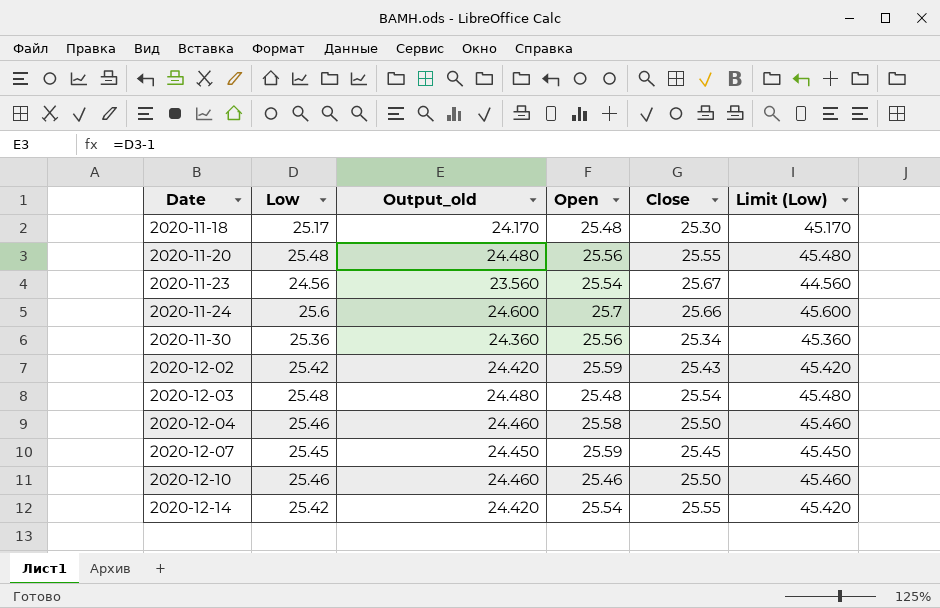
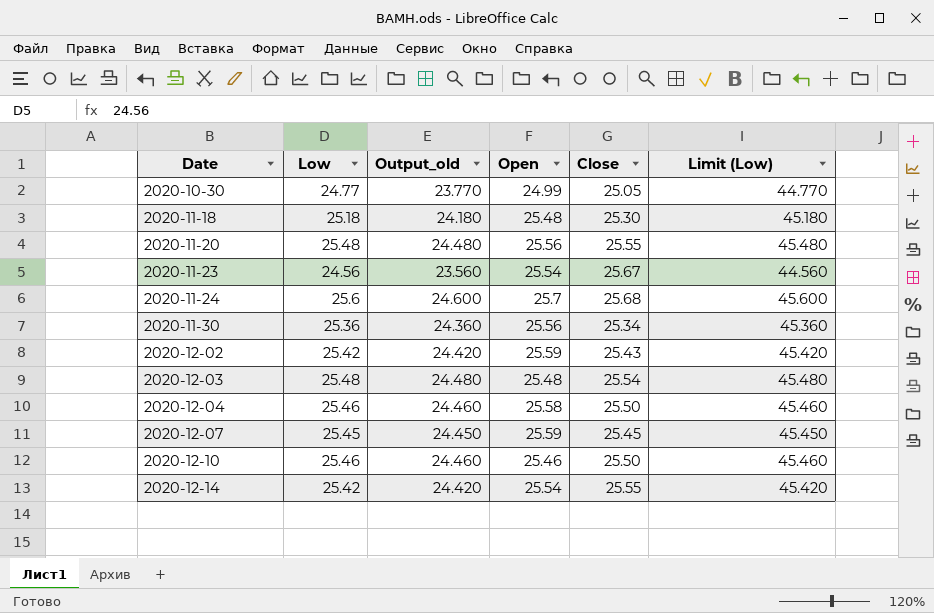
row 2020-10-30: none -> 24.77 | 23.770 | 24.99 | 25.05 | 44.770
2020-11-18 | Low: 25.17 -> 25.18
2020-11-18 | Output_old: 24.170 -> 24.180
2020-11-18 | Limit (Low): 45.170 -> 45.180
2020-11-24 | Close: 25.66 -> 25.68

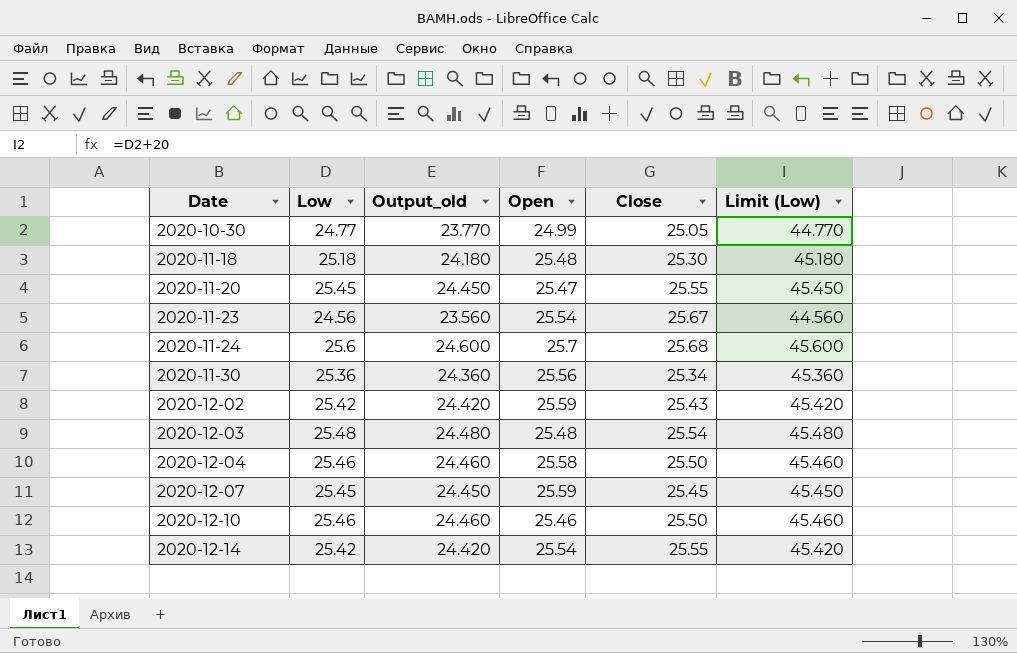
2020-11-20 | Low: 25.48 -> 25.45
2020-11-20 | Output_old: 24.480 -> 24.450
2020-11-20 | Open: 25.56 -> 25.47
2020-11-20 | Limit (Low): 45.480 -> 45.450

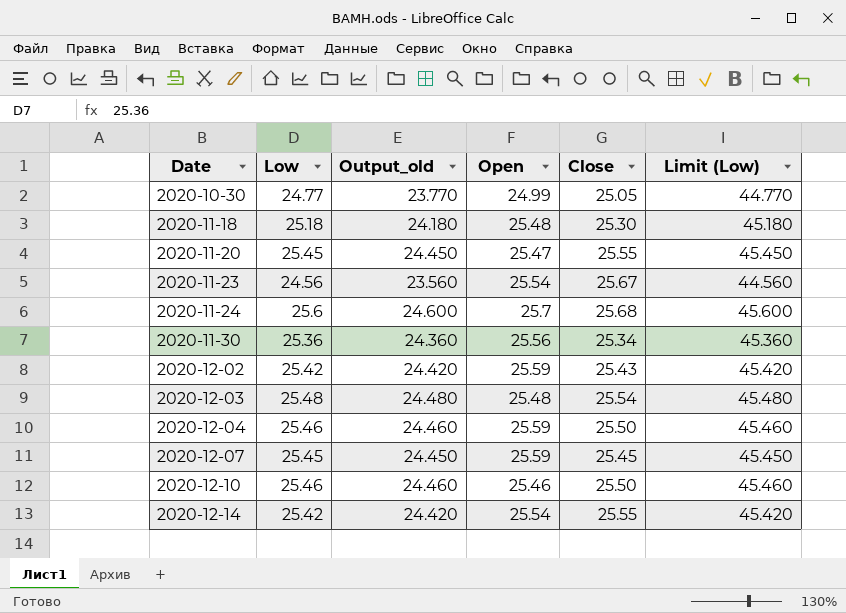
2020-12-04 | Open: 25.58 -> 25.59

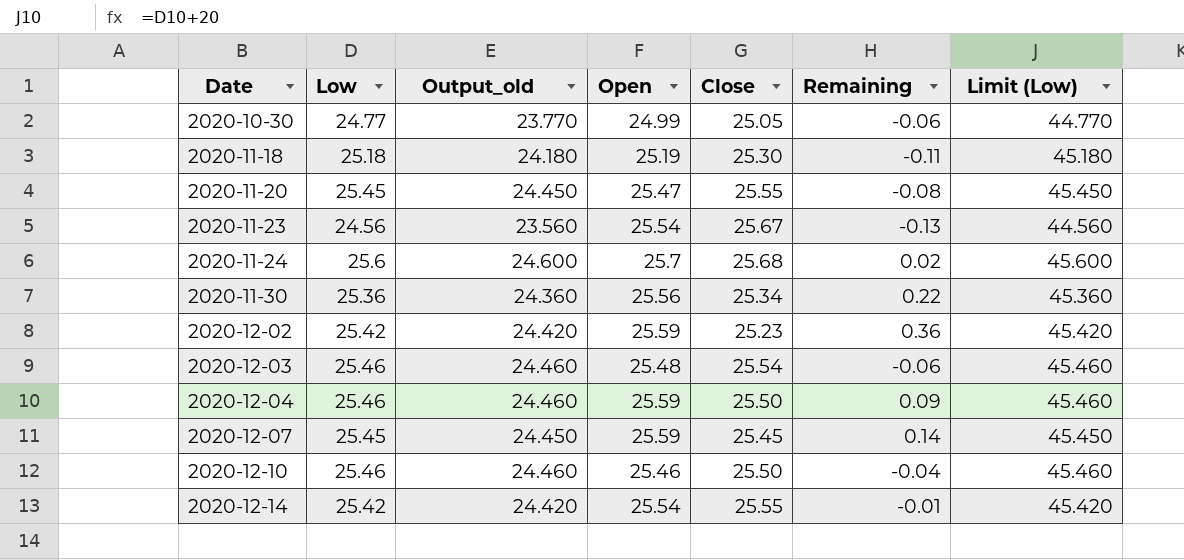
column Remaining | formula: none -> [Open] - [Close]
2020-11-18 | Open: 25.48 -> 25.19
2020-12-02 | Close: 25.43 -> 25.23
2020-12-03 | Low: 25.48 -> 25.46
2020-12-03 | Output_old: 24.480 -> 24.460
2020-12-03 | Limit (Low): 45.480 -> 45.460

